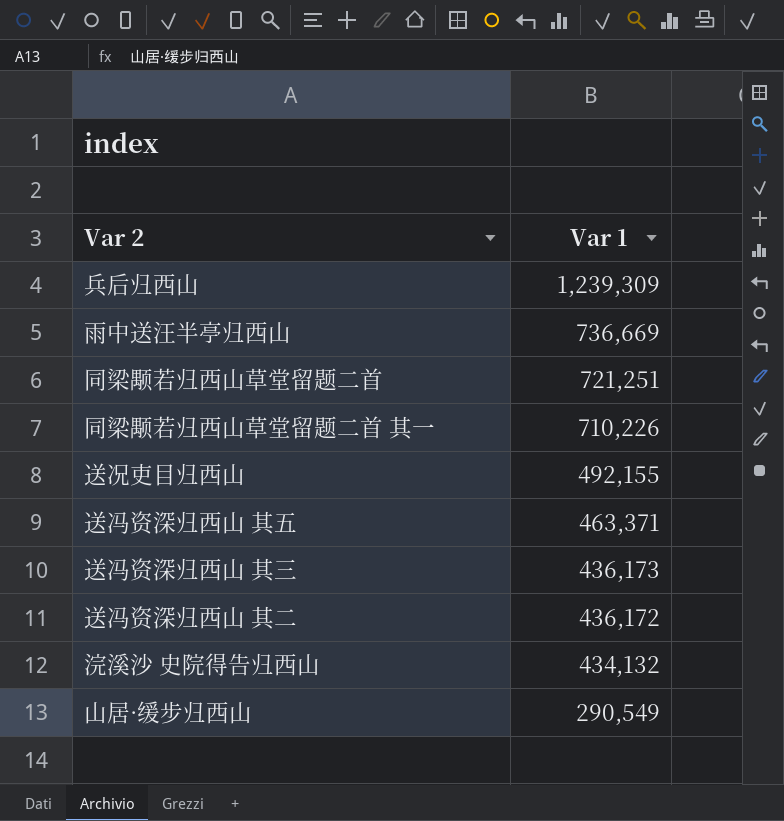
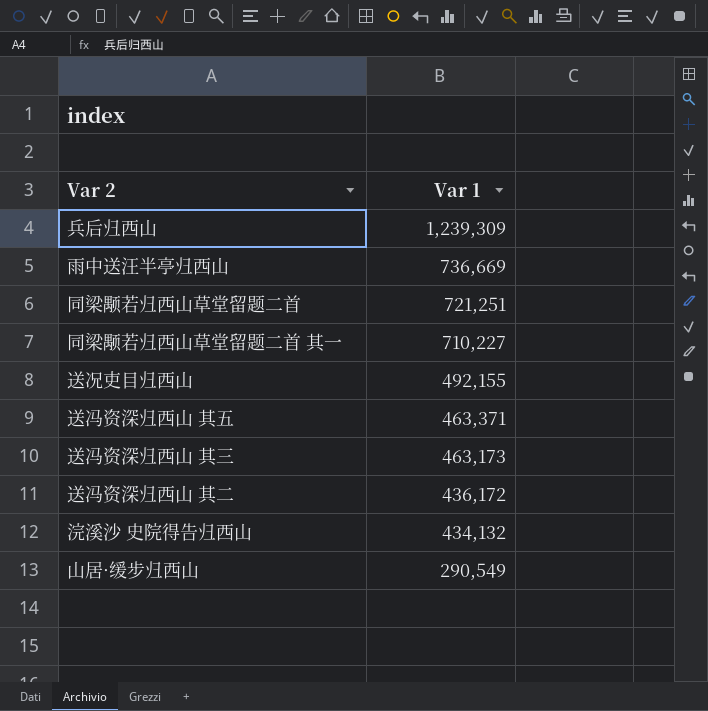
同梁颙若归西山草堂留题二首 其一 | Var 1: 710,226 -> 710,227
送冯资深归西山 其三 | Var 1: 436,173 -> 463,173

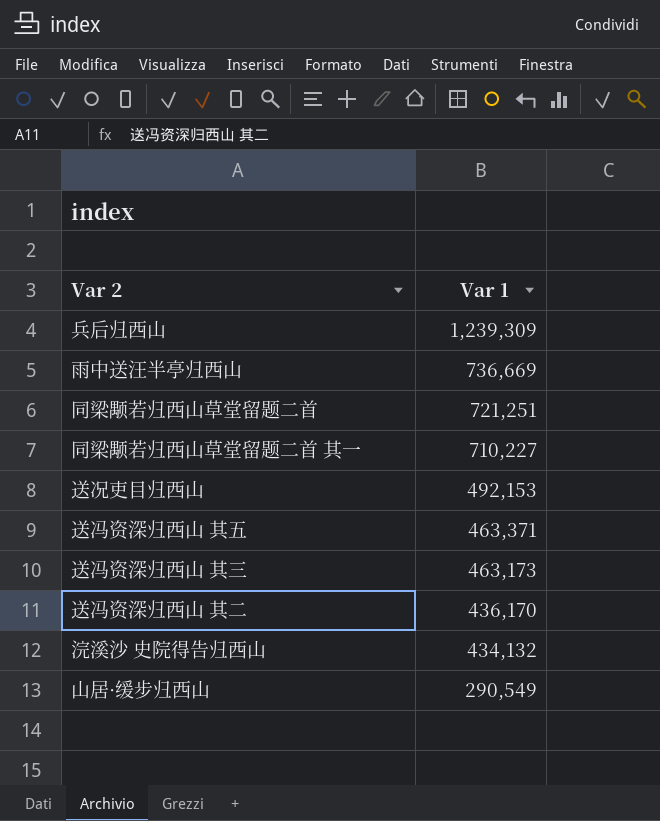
送况吏目归西山 | Var 1: 492,155 -> 492,153
送冯资深归西山 其二 | Var 1: 436,172 -> 436,170

